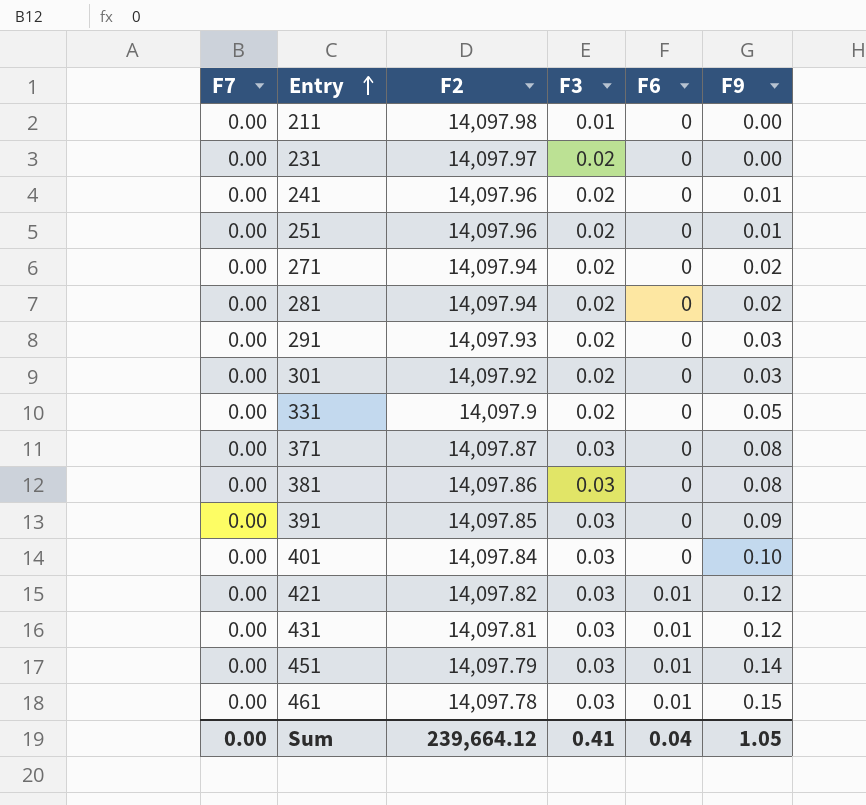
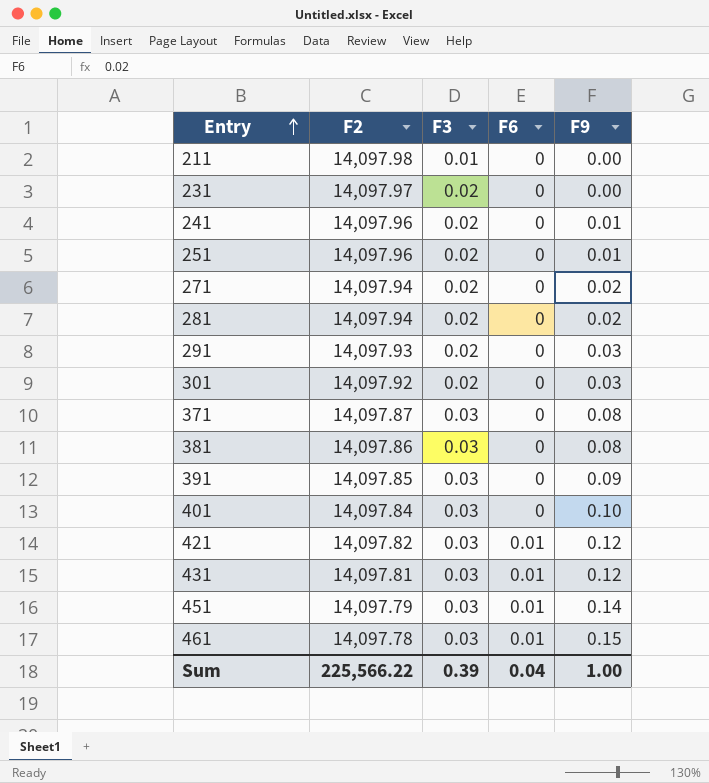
column F7 | position: 1 -> none
row 331: 0.00 | 14,097.9 | 0.02 | 0 | 0.05 -> none
Sum | F2: 239,664.12 -> 225,566.22
Sum | F3: 0.41 -> 0.39
Sum | F9: 1.05 -> 1.00

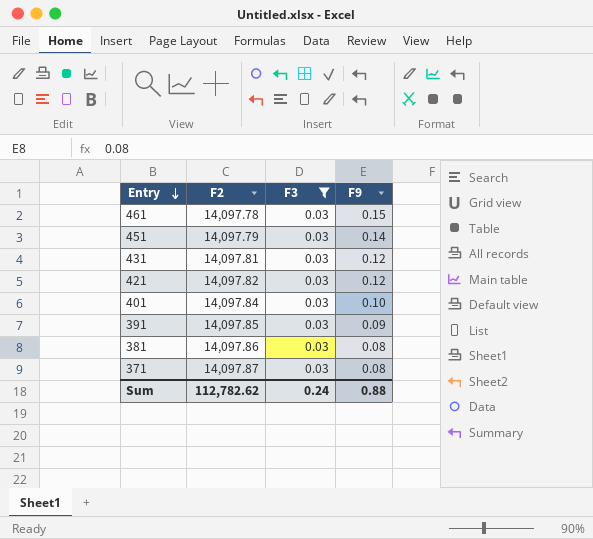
filter: none -> F3 = 0.03
row order: Entry ascending -> Entry descending
column F6 | position: 4 -> none
Sum | F2: 225,566.22 -> 112,782.62
Sum | F3: 0.39 -> 0.24
Sum | F9: 1.00 -> 0.88

